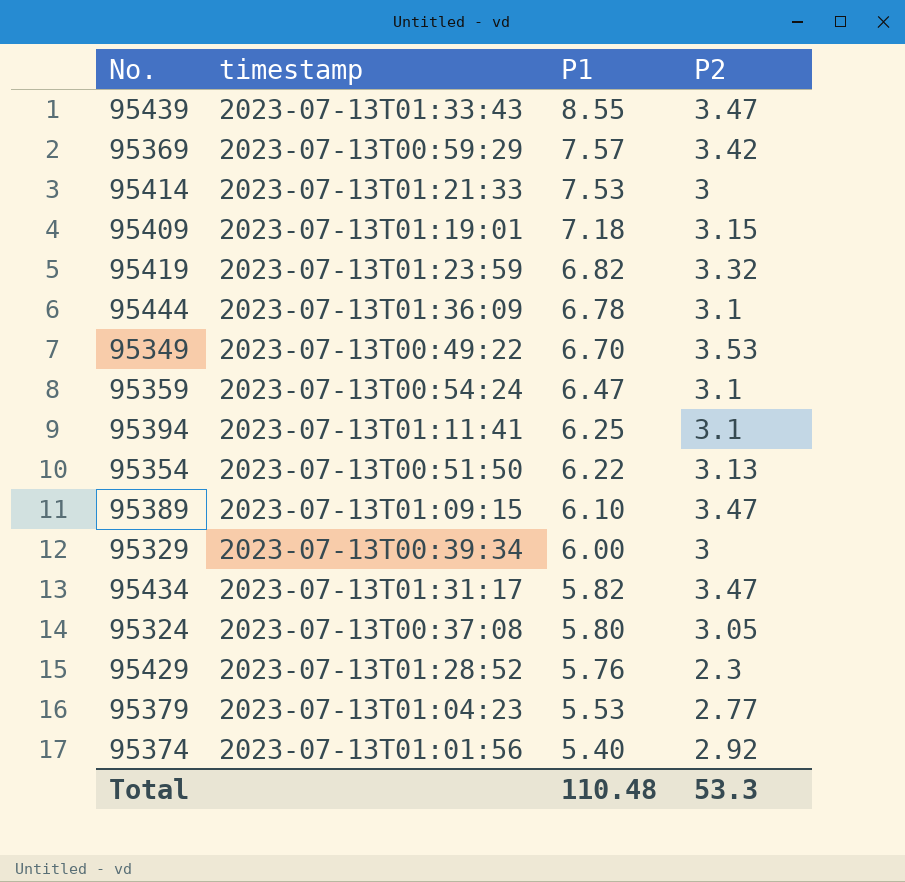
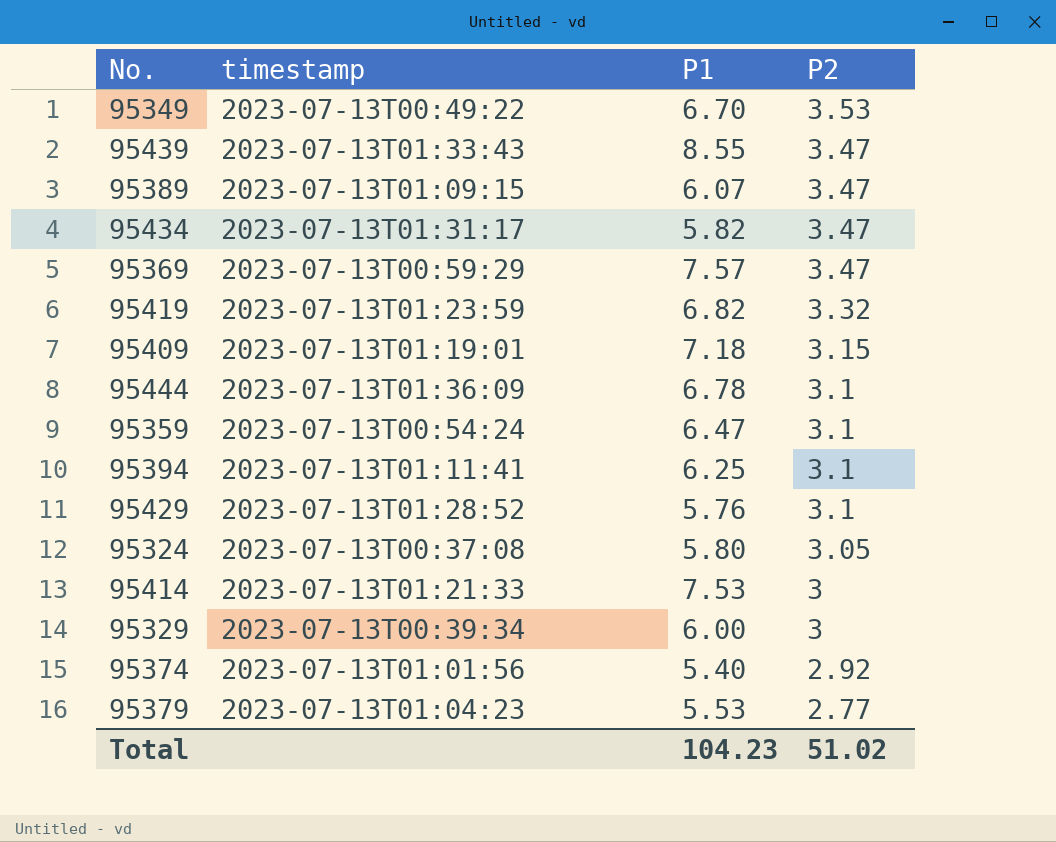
row order: P1 descending -> P2 descending
row 95354: 2023-07-13T00:51:50 | 6.22 | 3.13 -> none
95389 | P1: 6.10 -> 6.07
95369 | P2: 3.42 -> 3.47
95429 | P2: 2.3 -> 3.1
Total | P1: 110.48 -> 104.23
Total | P2: 53.3 -> 51.02

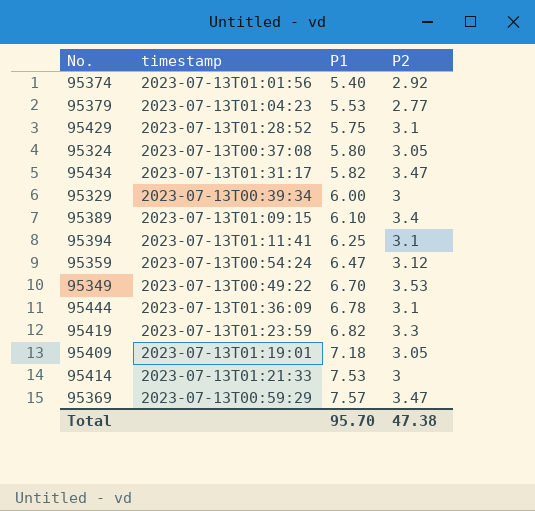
row order: P2 descending -> P1 ascending
row 95439: 2023-07-13T01:33:43 | 8.55 | 3.47 -> none
95429 | P1: 5.76 -> 5.75
95389 | P1: 6.07 -> 6.10
95389 | P2: 3.47 -> 3.4
95359 | P2: 3.1 -> 3.12
95419 | P2: 3.32 -> 3.3
95409 | P2: 3.15 -> 3.05
Total | P1: 104.23 -> 95.70
Total | P2: 51.02 -> 47.38

